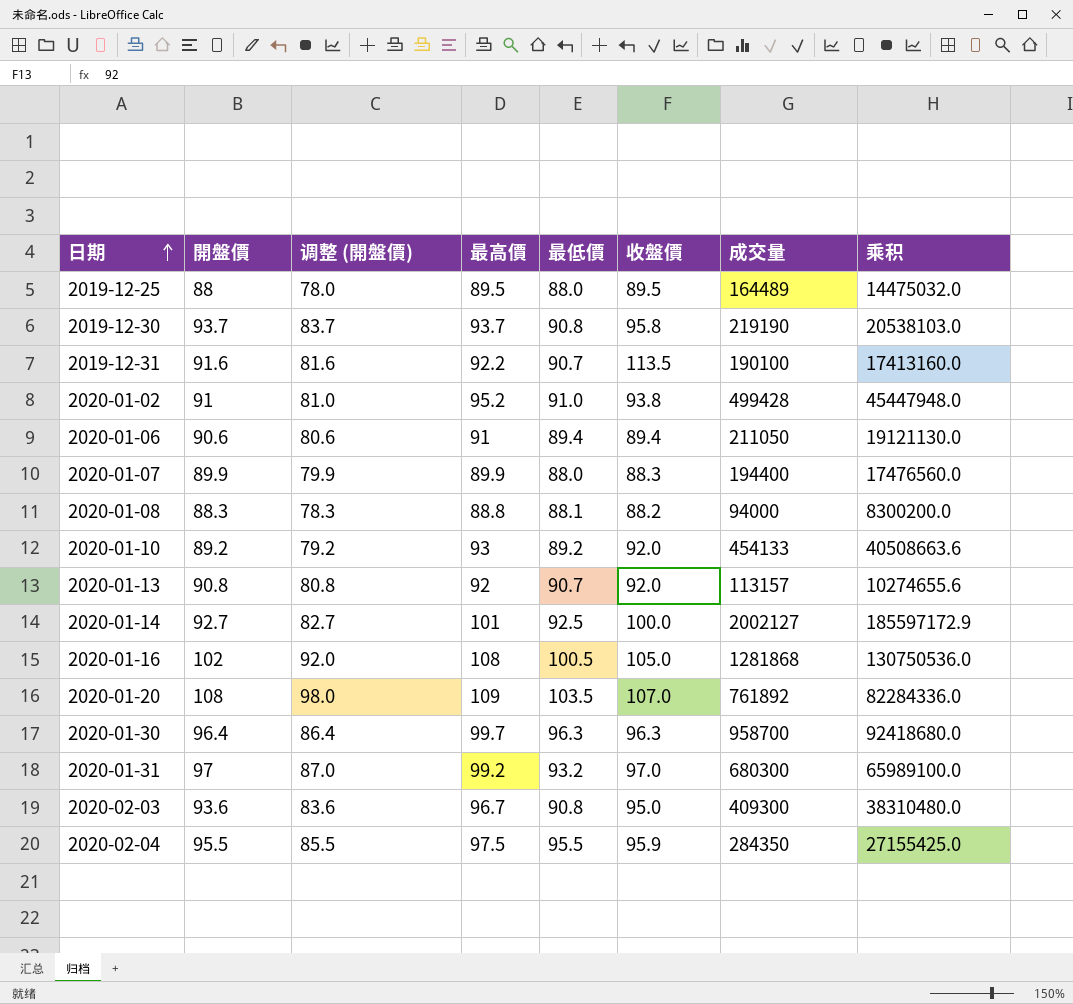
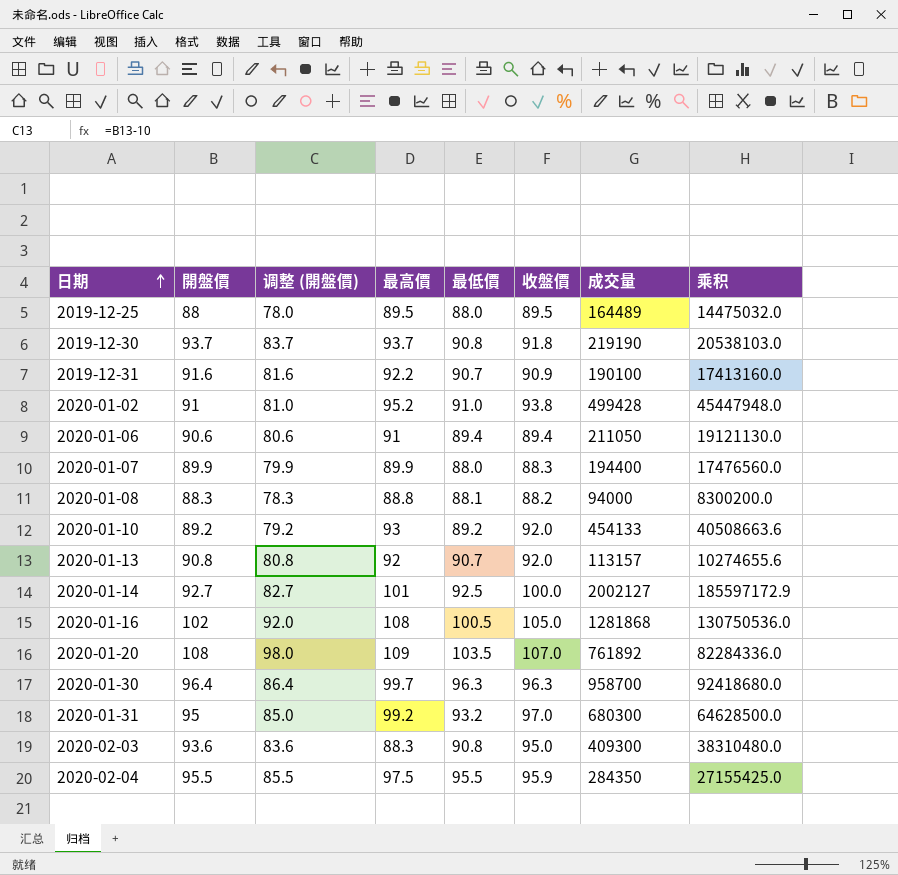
2019-12-30 | 收盤價: 95.8 -> 91.8
2019-12-31 | 收盤價: 113.5 -> 90.9
2020-01-31 | 開盤價: 97 -> 95
2020-01-31 | 调整 (開盤價): 87.0 -> 85.0
2020-01-31 | 乘积: 65989100.0 -> 64628500.0
2020-02-03 | 最高價: 96.7 -> 88.3

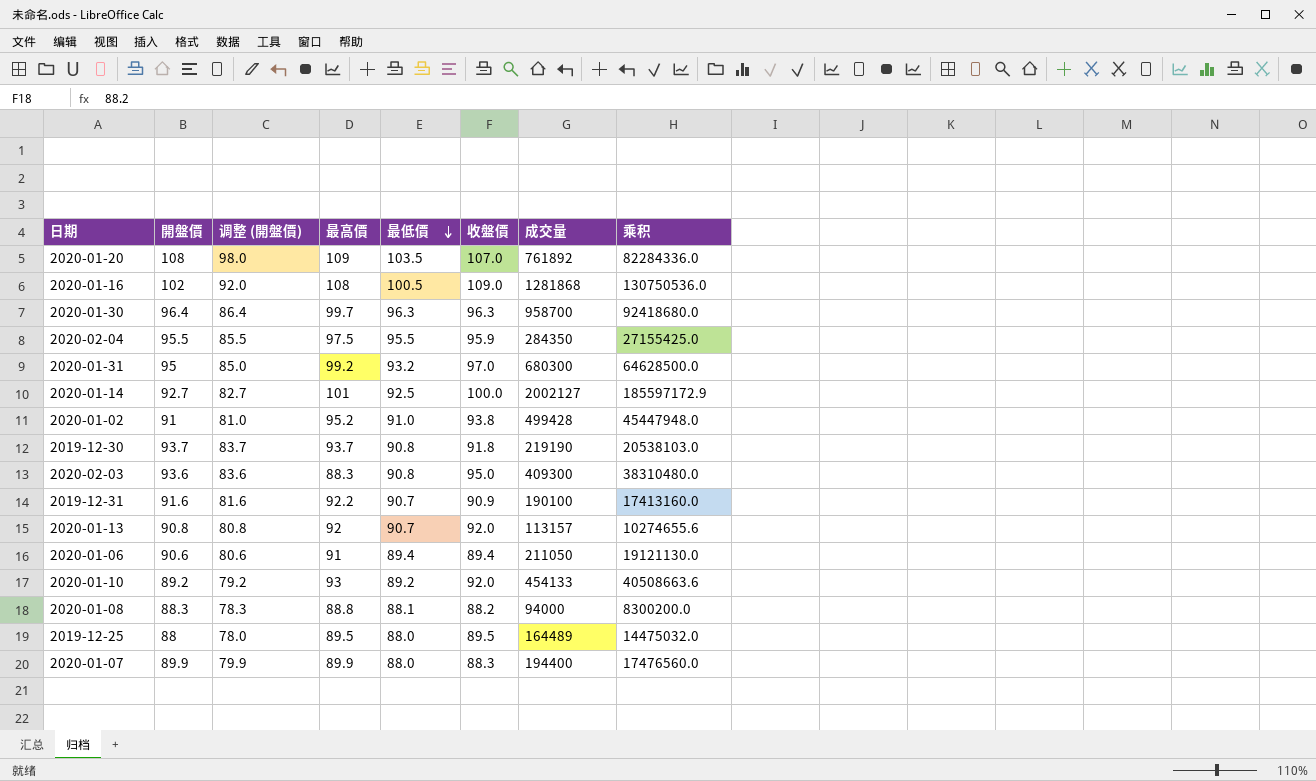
row order: 日期 ascending -> 最低價 descending
2020-01-16 | 收盤價: 105.0 -> 109.0

